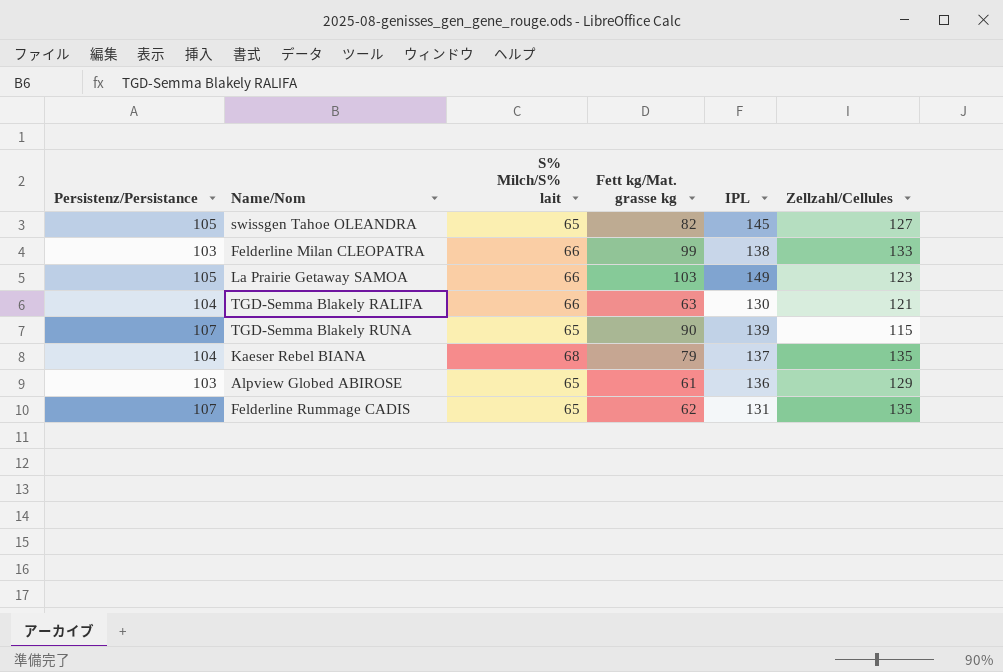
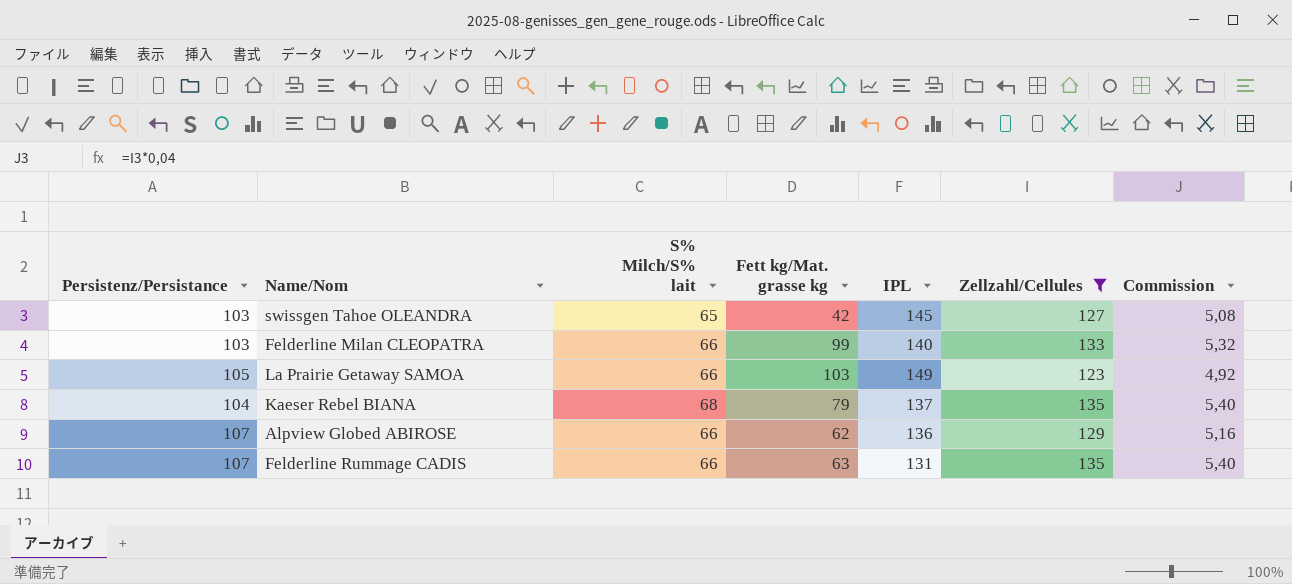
filter: none -> Zellzahl/Cellules >= 123
column Commission | formula: none -> [Zellzahl/Cellules] * 0,04
swissgen Tahoe OLEANDRA | Persistenz/Persistance: 105 -> 103
swissgen Tahoe OLEANDRA | Fett kg/Mat. grasse kg: 82 -> 42
Felderline Milan CLEOPATRA | IPL: 138 -> 140
Alpview Globed ABIROSE | Persistenz/Persistance: 103 -> 107
Alpview Globed ABIROSE | S% Milch/S% lait: 65 -> 66
Alpview Globed ABIROSE | Fett kg/Mat. grasse kg: 61 -> 62
Felderline Rummage CADIS | S% Milch/S% lait: 65 -> 66
Felderline Rummage CADIS | Fett kg/Mat. grasse kg: 62 -> 63

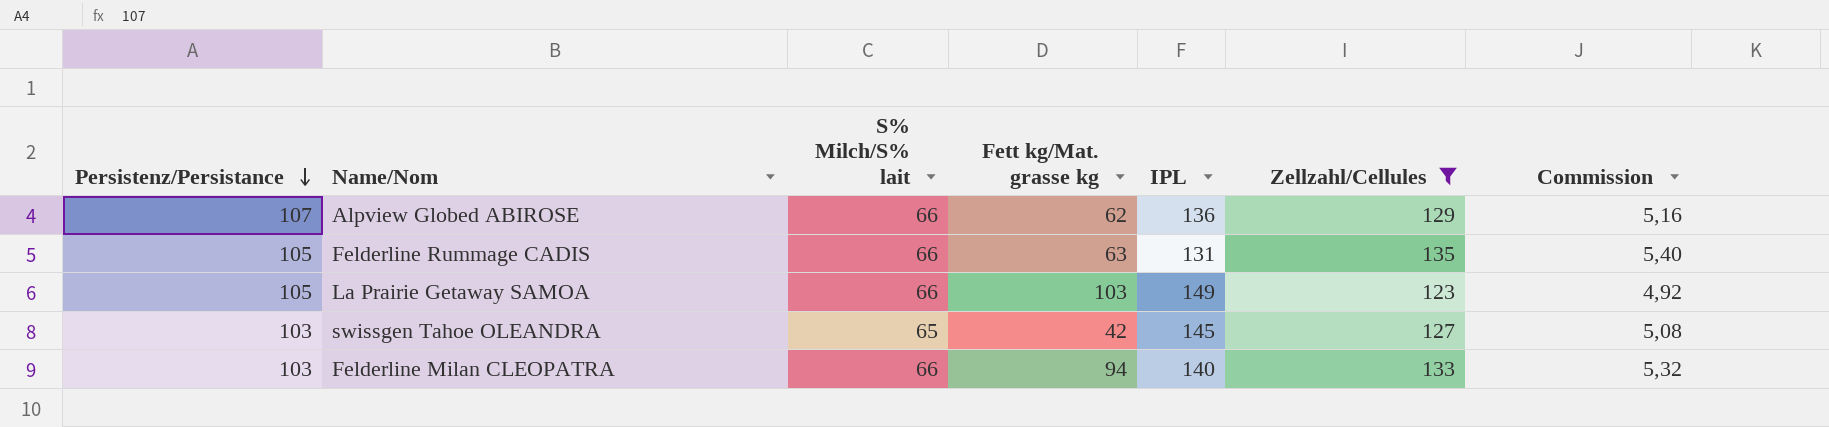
row order: none -> Persistenz/Persistance descending
row Kaeser Rebel BIANA: 104 | 68 | 79 | 137 | 135 | 5,40 -> none
Felderline Rummage CADIS | Persistenz/Persistance: 107 -> 105
Felderline Milan CLEOPATRA | Fett kg/Mat. grasse kg: 99 -> 94

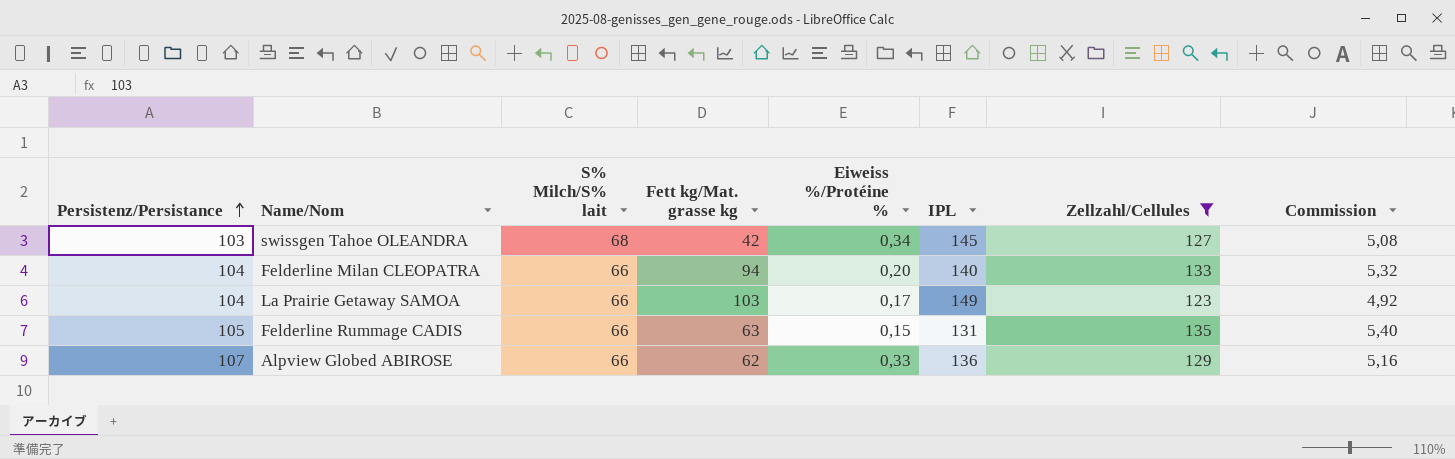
row order: Persistenz/Persistance descending -> Persistenz/Persistance ascending
column Eiweiss %/Protéine % | position: none -> 5
swissgen Tahoe OLEANDRA | S% Milch/S% lait: 65 -> 68
Felderline Milan CLEOPATRA | Persistenz/Persistance: 103 -> 104
La Prairie Getaway SAMOA | Persistenz/Persistance: 105 -> 104

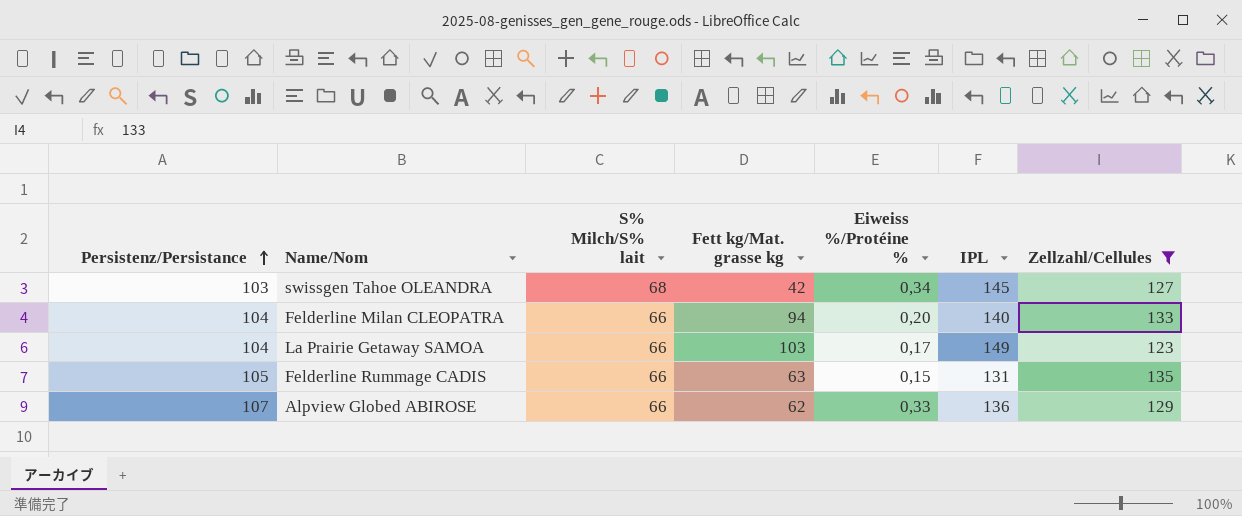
column Commission | formula: [Zellzahl/Cellules] * 0,04 -> none

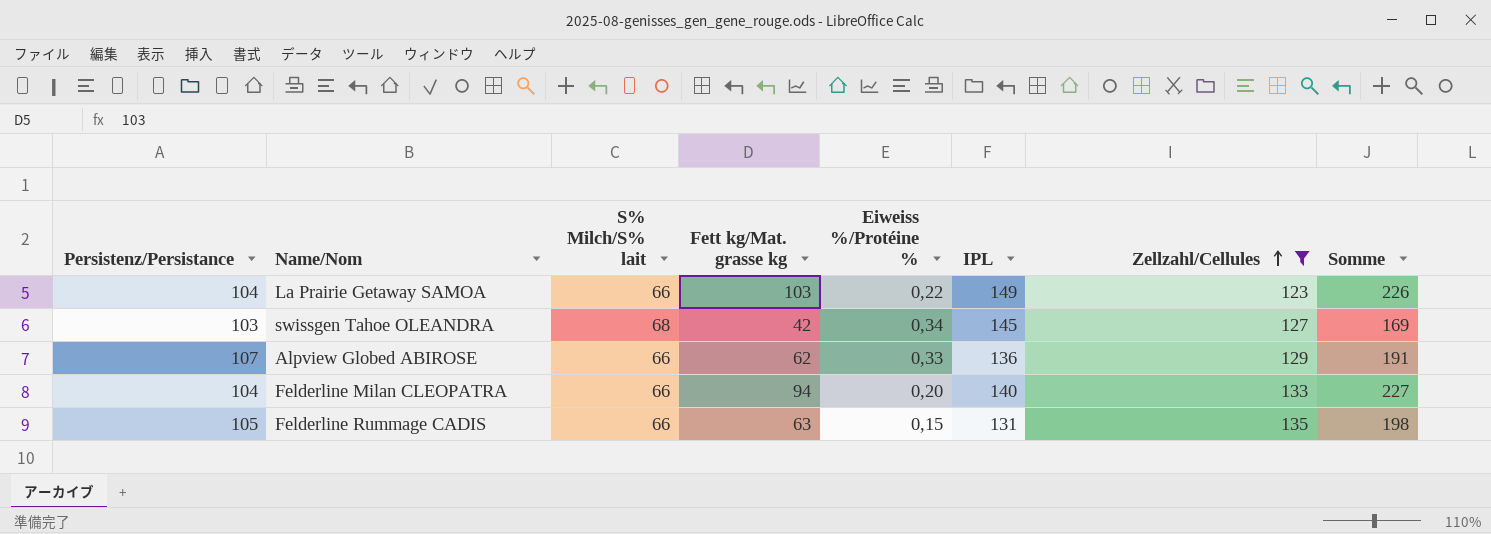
row order: Persistenz/Persistance ascending -> Zellzahl/Cellules ascending
column Somme | formula: none -> [Fett kg/Mat. grasse kg] + [Zellzahl/Cellules]
La Prairie Getaway SAMOA | Eiweiss %/Protéine %: 0,17 -> 0,22

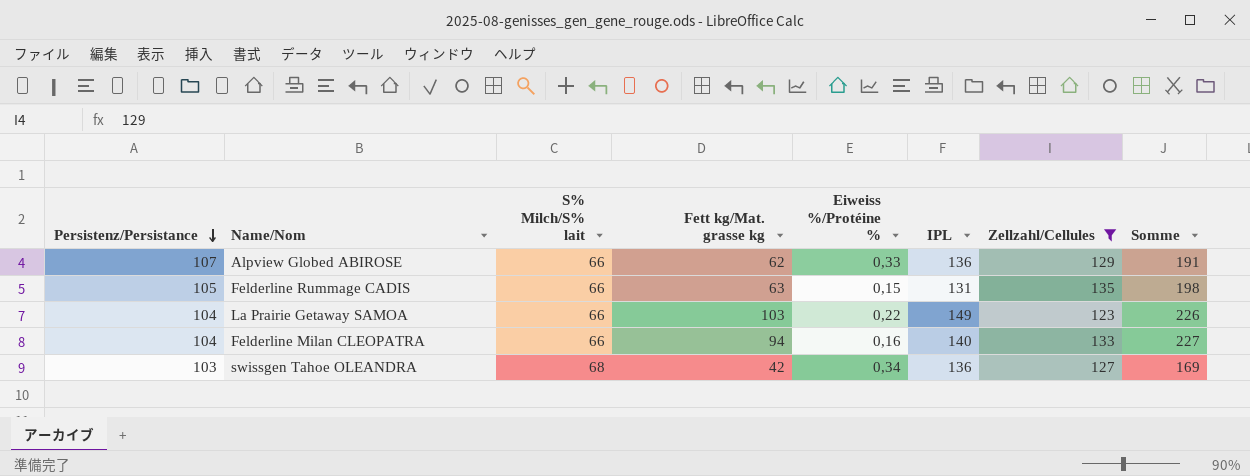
row order: Zellzahl/Cellules ascending -> Persistenz/Persistance descending
Felderline Milan CLEOPATRA | Eiweiss %/Protéine %: 0,20 -> 0,16
swissgen Tahoe OLEANDRA | IPL: 145 -> 136

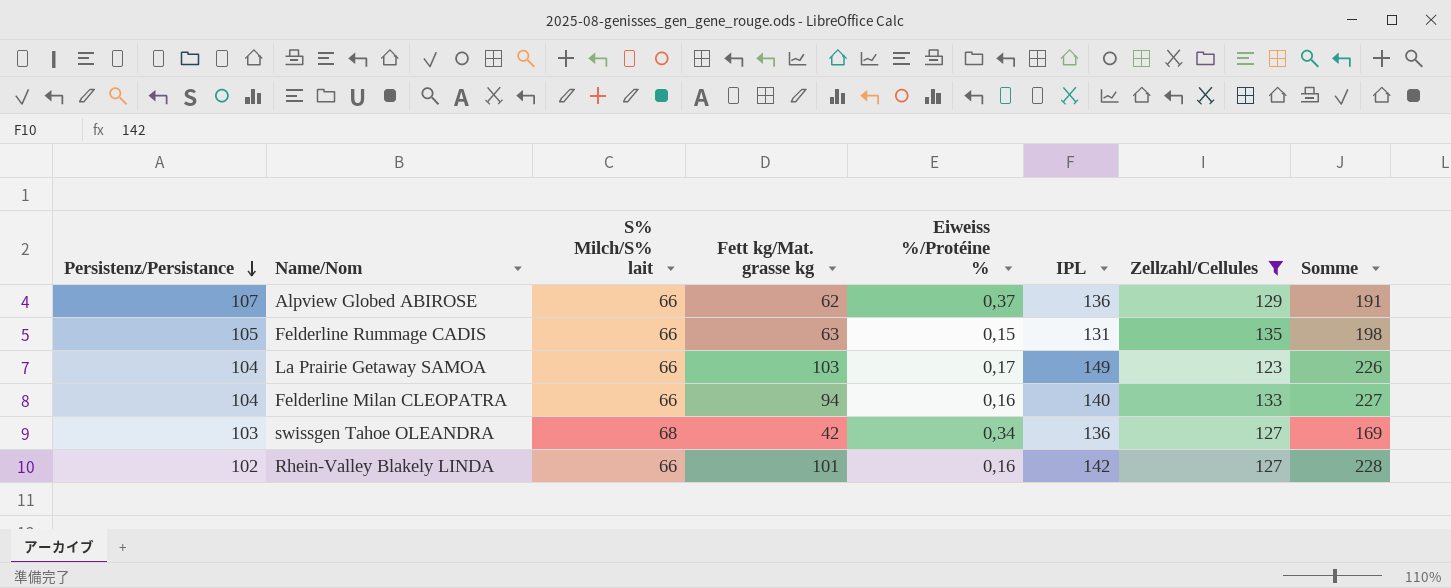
Alpview Globed ABIROSE | Eiweiss %/Protéine %: 0,33 -> 0,37
La Prairie Getaway SAMOA | Eiweiss %/Protéine %: 0,22 -> 0,17
row Rhein-Valley Blakely LINDA: none -> 102 | 66 | 101 | 0,16 | 142 | 127 | 228

